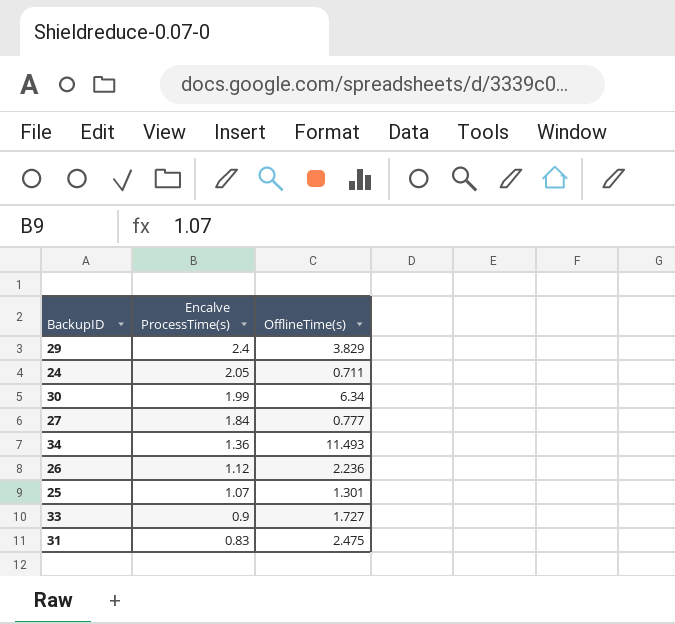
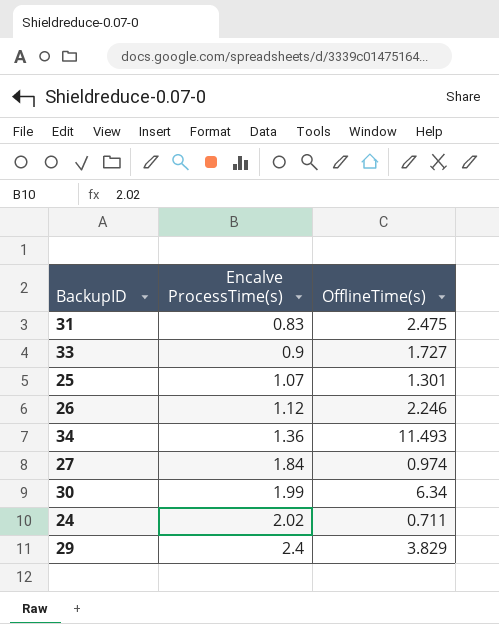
row order: Encalve ProcessTime(s) descending -> Encalve ProcessTime(s) ascending
26 | OfflineTime(s): 2.236 -> 2.246
27 | OfflineTime(s): 0.777 -> 0.974
24 | Encalve ProcessTime(s): 2.05 -> 2.02

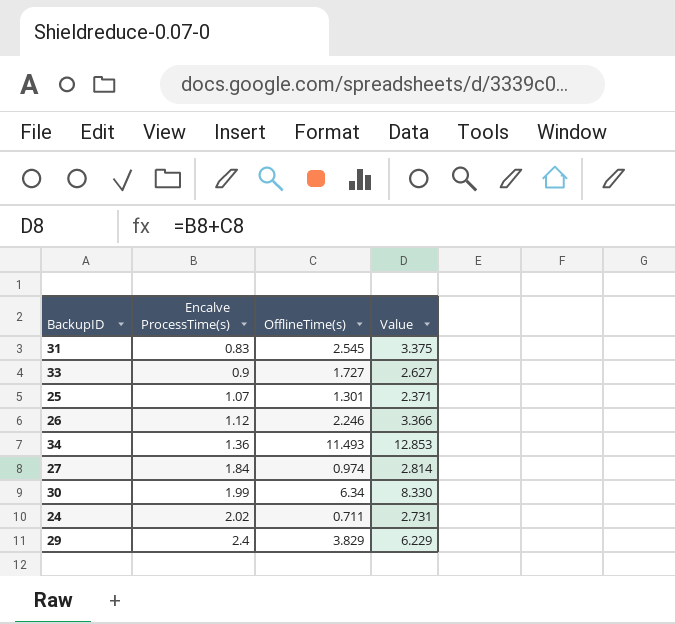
column Value | formula: none -> [Encalve ProcessTime(s)] + [OfflineTime(s)]
31 | OfflineTime(s): 2.475 -> 2.545

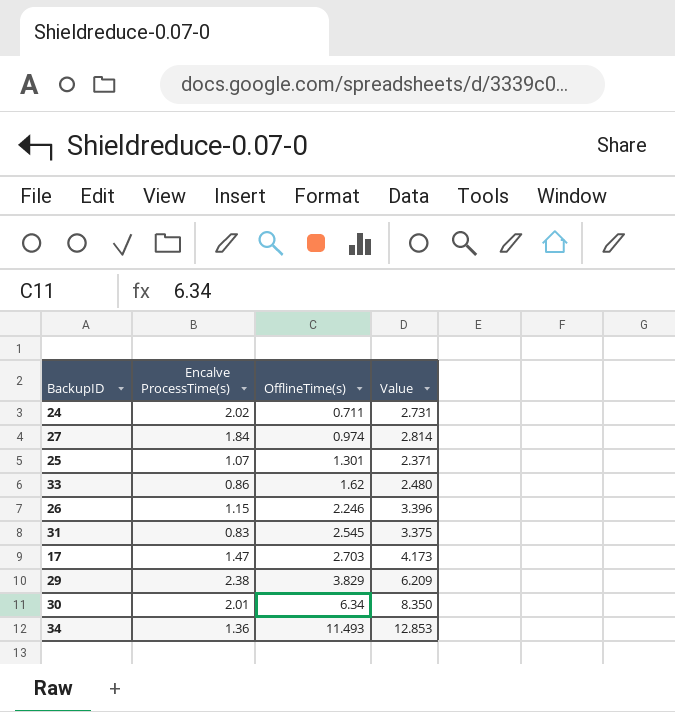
row order: Encalve ProcessTime(s) ascending -> OfflineTime(s) ascending
33 | Encalve ProcessTime(s): 0.9 -> 0.86
33 | OfflineTime(s): 1.727 -> 1.62
33 | Value: 2.627 -> 2.480
26 | Encalve ProcessTime(s): 1.12 -> 1.15
26 | Value: 3.366 -> 3.396
row 17: none -> 1.47 | 2.703 | 4.173
29 | Encalve ProcessTime(s): 2.4 -> 2.38
29 | Value: 6.229 -> 6.209
30 | Encalve ProcessTime(s): 1.99 -> 2.01
30 | Value: 8.330 -> 8.350

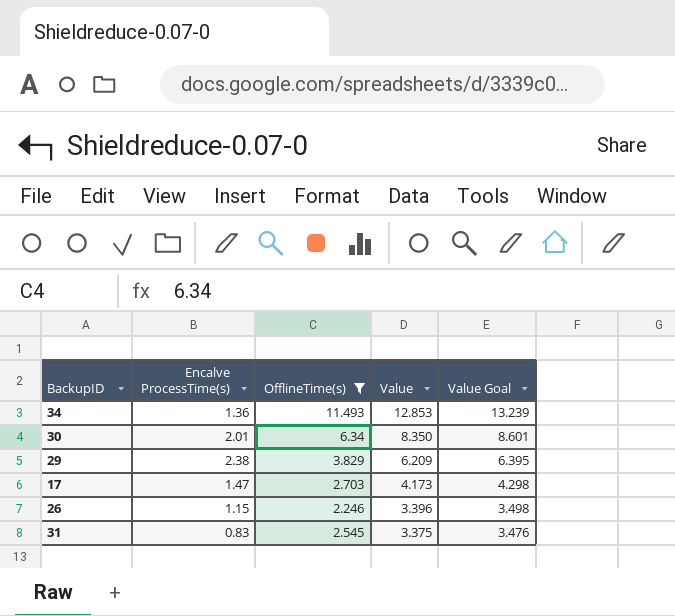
filter: none -> OfflineTime(s) >= 2.246
row order: OfflineTime(s) ascending -> Value descending
column Value Goal | formula: none -> [Value] * 1.03

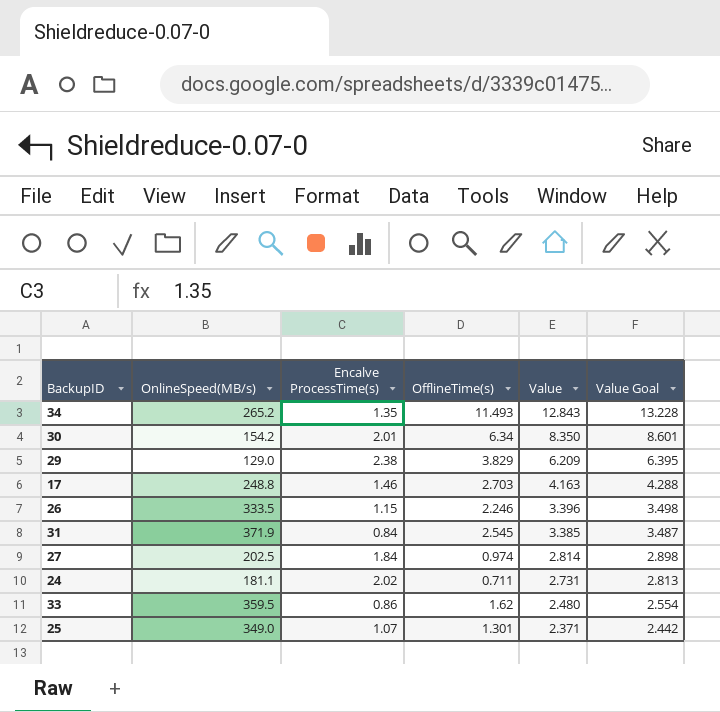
filter: OfflineTime(s) >= 2.246 -> none
column OnlineSpeed(MB/s) | position: none -> 2
34 | Encalve ProcessTime(s): 1.36 -> 1.35
34 | Value: 12.853 -> 12.843
34 | Value Goal: 13.239 -> 13.228
17 | Encalve ProcessTime(s): 1.47 -> 1.46
17 | Value: 4.173 -> 4.163
17 | Value Goal: 4.298 -> 4.288
31 | Encalve ProcessTime(s): 0.83 -> 0.84
31 | Value: 3.375 -> 3.385
31 | Value Goal: 3.476 -> 3.487

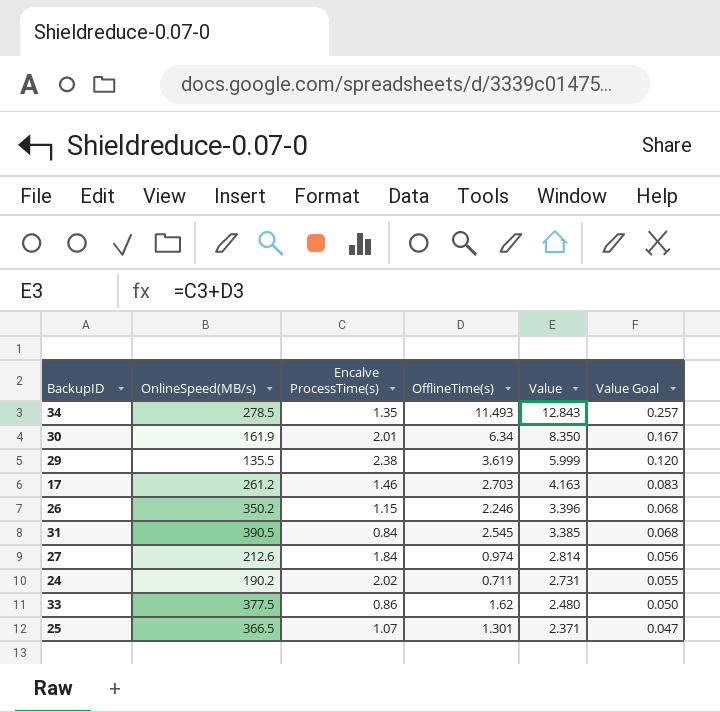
column Value Goal | formula: [Value] * 1.03 -> [Value] * 0.02
34 | OnlineSpeed(MB/s): 265.2 -> 278.5
30 | OnlineSpeed(MB/s): 154.2 -> 161.9
29 | OnlineSpeed(MB/s): 129.0 -> 135.5
29 | OfflineTime(s): 3.829 -> 3.619
29 | Value: 6.209 -> 5.999
17 | OnlineSpeed(MB/s): 248.8 -> 261.2
26 | OnlineSpeed(MB/s): 333.5 -> 350.2
31 | OnlineSpeed(MB/s): 371.9 -> 390.5
27 | OnlineSpeed(MB/s): 202.5 -> 212.6
24 | OnlineSpeed(MB/s): 181.1 -> 190.2
33 | OnlineSpeed(MB/s): 359.5 -> 377.5
25 | OnlineSpeed(MB/s): 349.0 -> 366.5

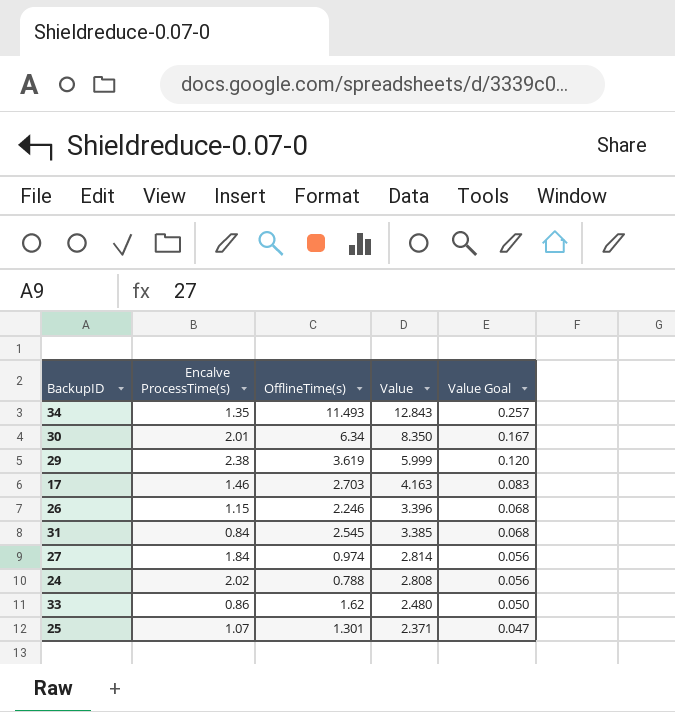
column OnlineSpeed(MB/s) | position: 2 -> none
24 | OfflineTime(s): 0.711 -> 0.788
24 | Value: 2.731 -> 2.808
24 | Value Goal: 0.055 -> 0.056

